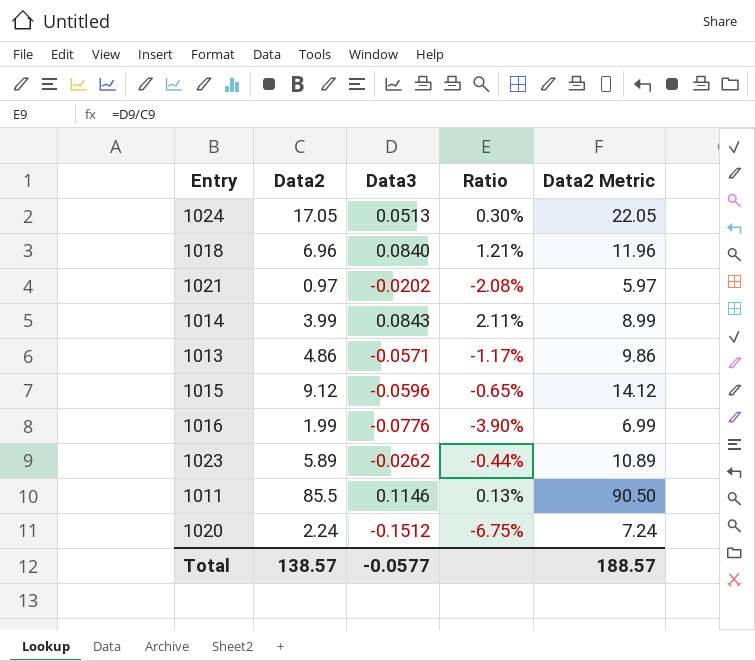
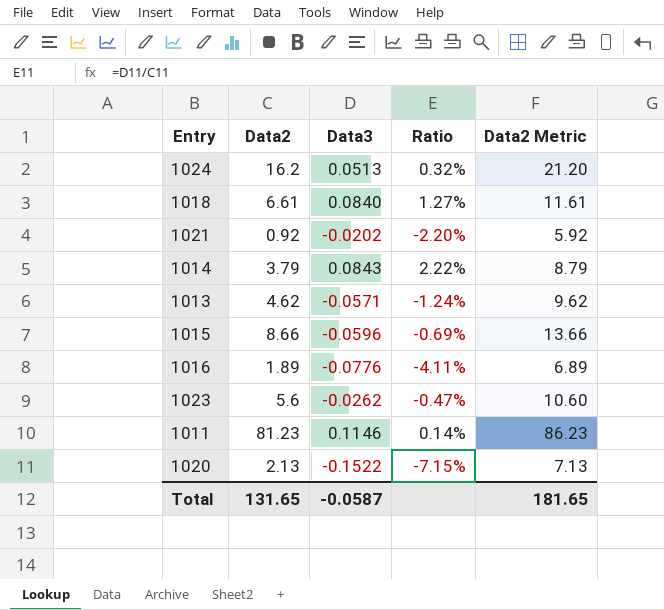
1024 | Data2: 17.05 -> 16.2
1024 | Ratio: 0.30% -> 0.32%
1024 | Data2 Metric: 22.05 -> 21.20
1018 | Data2: 6.96 -> 6.61
1018 | Ratio: 1.21% -> 1.27%
1018 | Data2 Metric: 11.96 -> 11.61
1021 | Data2: 0.97 -> 0.92
1021 | Ratio: -2.08% -> -2.20%
1021 | Data2 Metric: 5.97 -> 5.92
1014 | Data2: 3.99 -> 3.79
1014 | Ratio: 2.11% -> 2.22%
1014 | Data2 Metric: 8.99 -> 8.79
1013 | Data2: 4.86 -> 4.62
1013 | Ratio: -1.17% -> -1.24%
1013 | Data2 Metric: 9.86 -> 9.62
1015 | Data2: 9.12 -> 8.66
1015 | Ratio: -0.65% -> -0.69%
1015 | Data2 Metric: 14.12 -> 13.66
1016 | Data2: 1.99 -> 1.89
1016 | Ratio: -3.90% -> -4.11%
1016 | Data2 Metric: 6.99 -> 6.89
1023 | Data2: 5.89 -> 5.6
1023 | Ratio: -0.44% -> -0.47%
1023 | Data2 Metric: 10.89 -> 10.60
1011 | Data2: 85.5 -> 81.23
1011 | Ratio: 0.13% -> 0.14%
1011 | Data2 Metric: 90.50 -> 86.23
1020 | Data2: 2.24 -> 2.13
1020 | Data3: -0.1512 -> -0.1522
1020 | Ratio: -6.75% -> -7.15%
1020 | Data2 Metric: 7.24 -> 7.13
Total | Data2: 138.57 -> 131.65
Total | Data3: -0.0577 -> -0.0587
Total | Data2 Metric: 188.57 -> 181.65

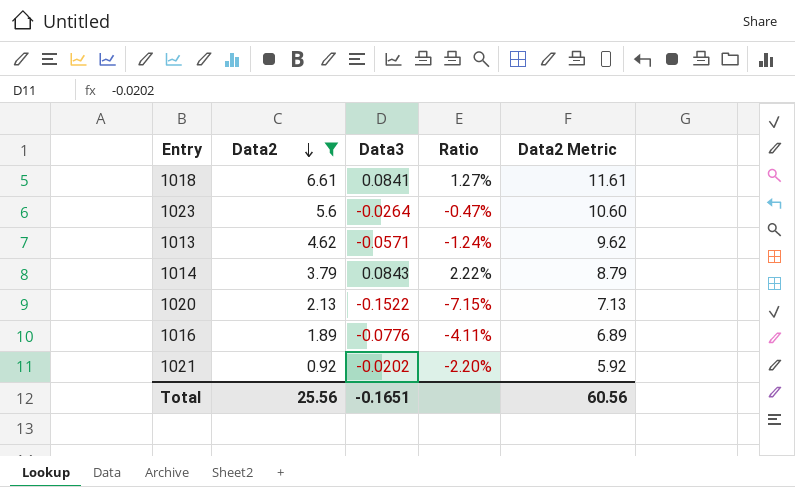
filter: none -> Data2 <= 6.61
row order: none -> Data2 descending
1018 | Data3: 0.0840 -> 0.0841
1023 | Data3: -0.0262 -> -0.0264
Total | Data2: 131.65 -> 25.56
Total | Data3: -0.0587 -> -0.1651
Total | Data2 Metric: 181.65 -> 60.56

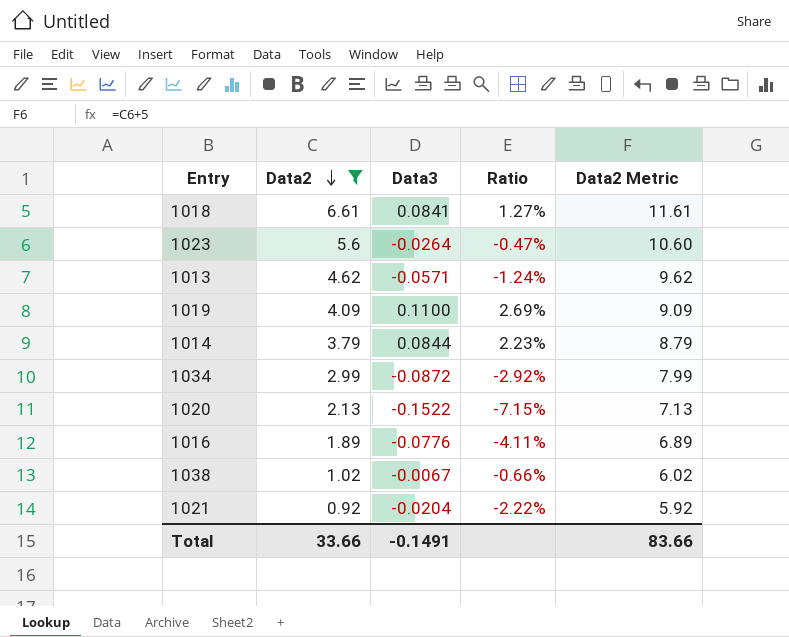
row 1019: none -> 4.09 | 0.1100 | 2.69% | 9.09
1014 | Data3: 0.0843 -> 0.0844
1014 | Ratio: 2.22% -> 2.23%
row 1034: none -> 2.99 | -0.0872 | -2.92% | 7.99
row 1038: none -> 1.02 | -0.0067 | -0.66% | 6.02
1021 | Data3: -0.0202 -> -0.0204
1021 | Ratio: -2.20% -> -2.22%
Total | Data2: 25.56 -> 33.66
Total | Data3: -0.1651 -> -0.1491
Total | Data2 Metric: 60.56 -> 83.66

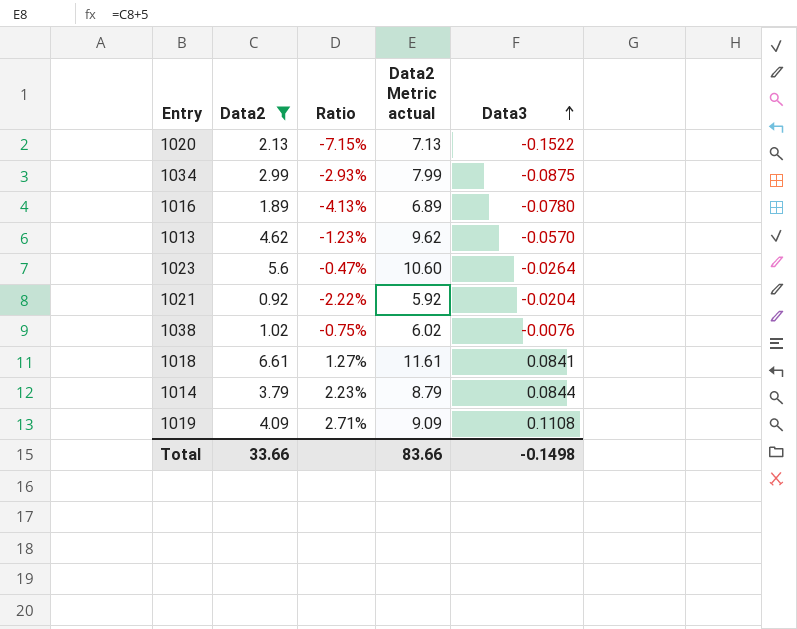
row order: Data2 descending -> Data3 ascending
column name: Data2 Metric -> Data2 Metric actual
column Data3 | position: 3 -> 5
1034 | Ratio: -2.92% -> -2.93%
1034 | Data3: -0.0872 -> -0.0875
1016 | Ratio: -4.11% -> -4.13%
1016 | Data3: -0.0776 -> -0.0780
1013 | Ratio: -1.24% -> -1.23%
1013 | Data3: -0.0571 -> -0.0570
1038 | Ratio: -0.66% -> -0.75%
1038 | Data3: -0.0067 -> -0.0076
1019 | Ratio: 2.69% -> 2.71%
1019 | Data3: 0.1100 -> 0.1108
Total | Data3: -0.1491 -> -0.1498

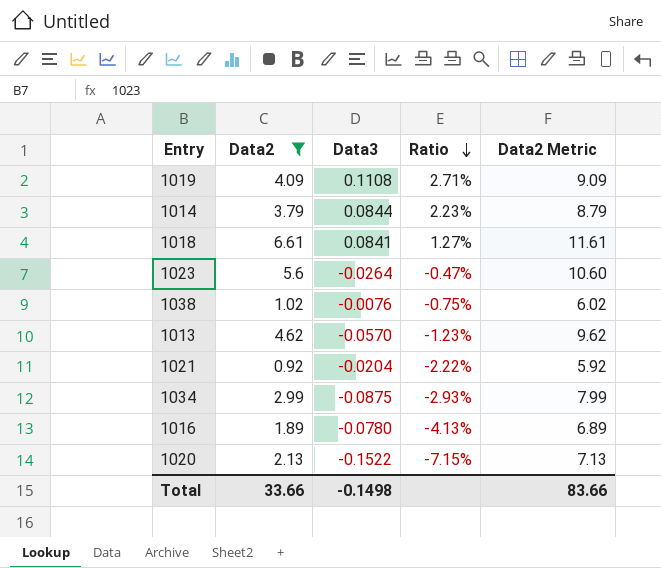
row order: Data3 ascending -> Ratio descending
column Data3 | position: 5 -> 3
column name: Data2 Metric actual -> Data2 Metric

